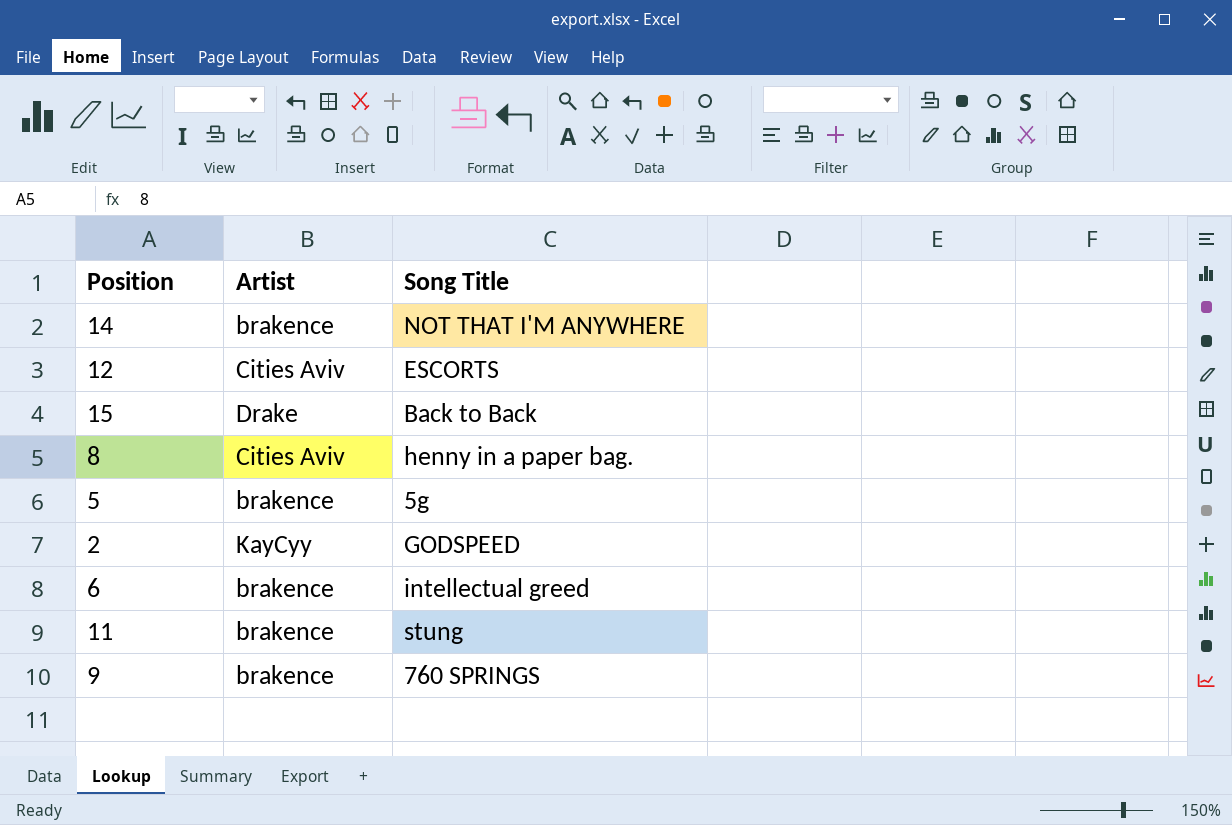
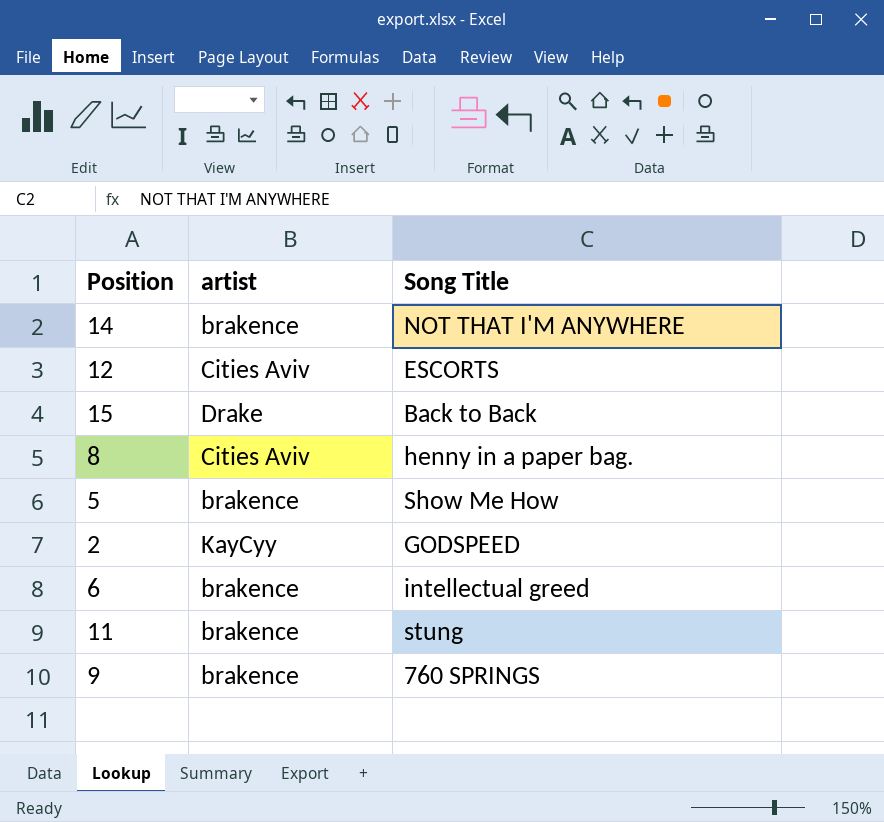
column name: Artist -> artist
5 | Song Title: 5g -> Show Me How

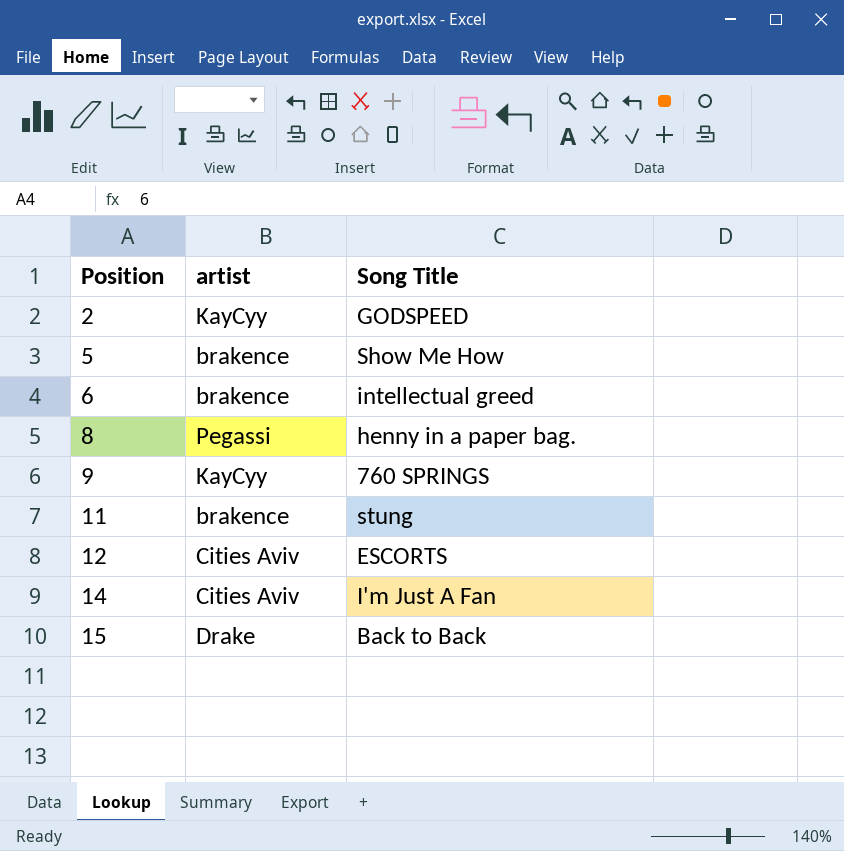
row order: none -> Position ascending
8 | artist: Cities Aviv -> Pegassi
9 | artist: brakence -> KayCyy
14 | artist: brakence -> Cities Aviv
14 | Song Title: NOT THAT I'M ANYWHERE -> I'm Just A Fan

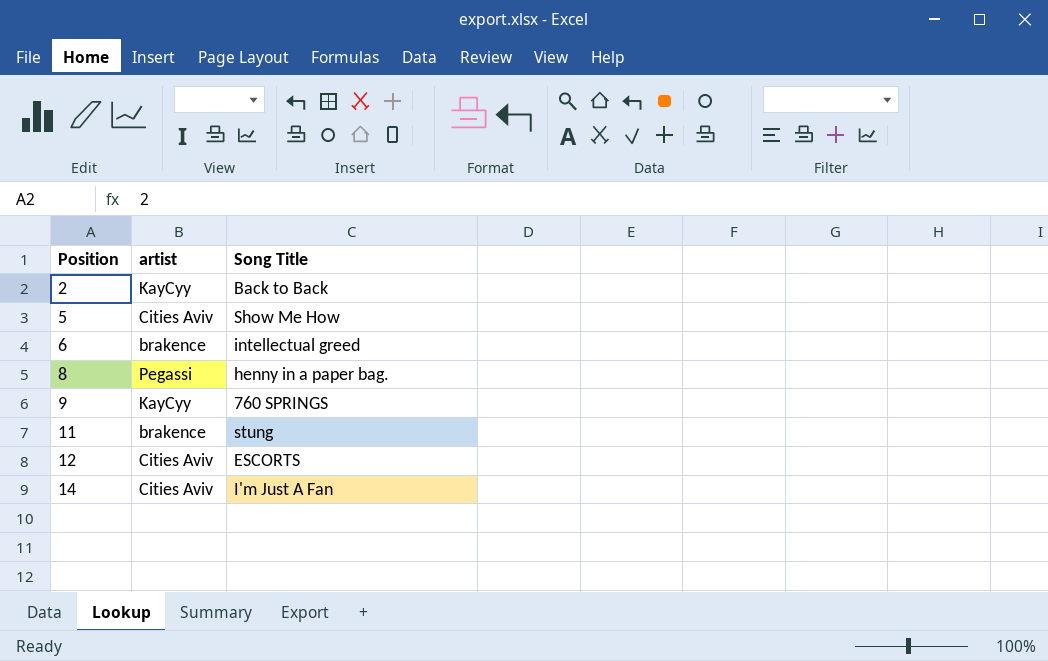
row 15: Drake | Back to Back -> none
2 | Song Title: GODSPEED -> Back to Back
5 | artist: brakence -> Cities Aviv

